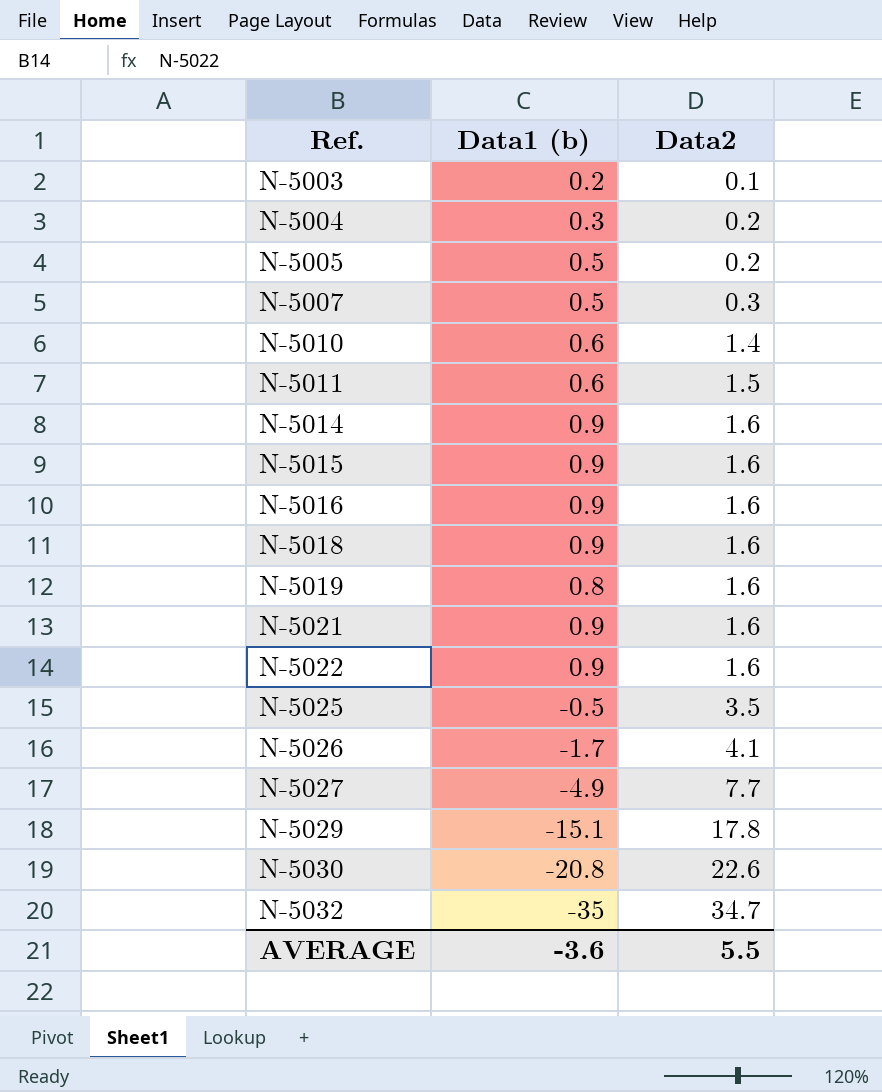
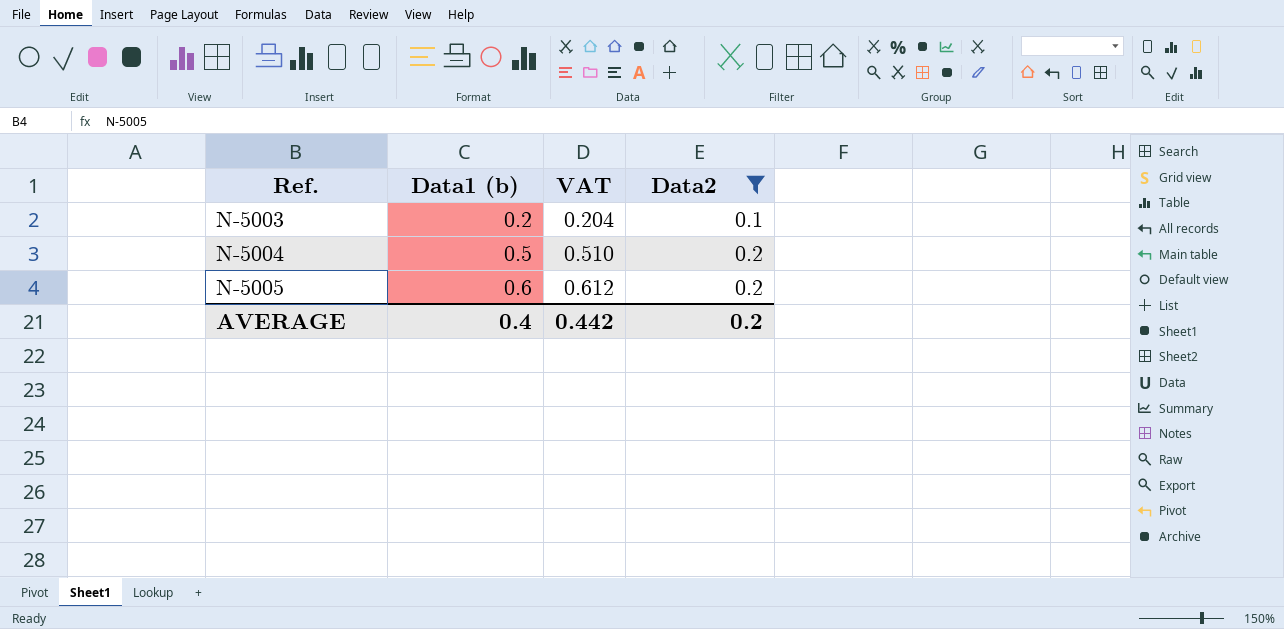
filter: none -> Data2 <= 0.2
column VAT | formula: none -> [Data1 (b)] * 1.02
N-5004 | Data1 (b): 0.3 -> 0.5
N-5005 | Data1 (b): 0.5 -> 0.6
AVERAGE | Data1 (b): -3.6 -> 0.4
AVERAGE | Data2: 5.5 -> 0.2

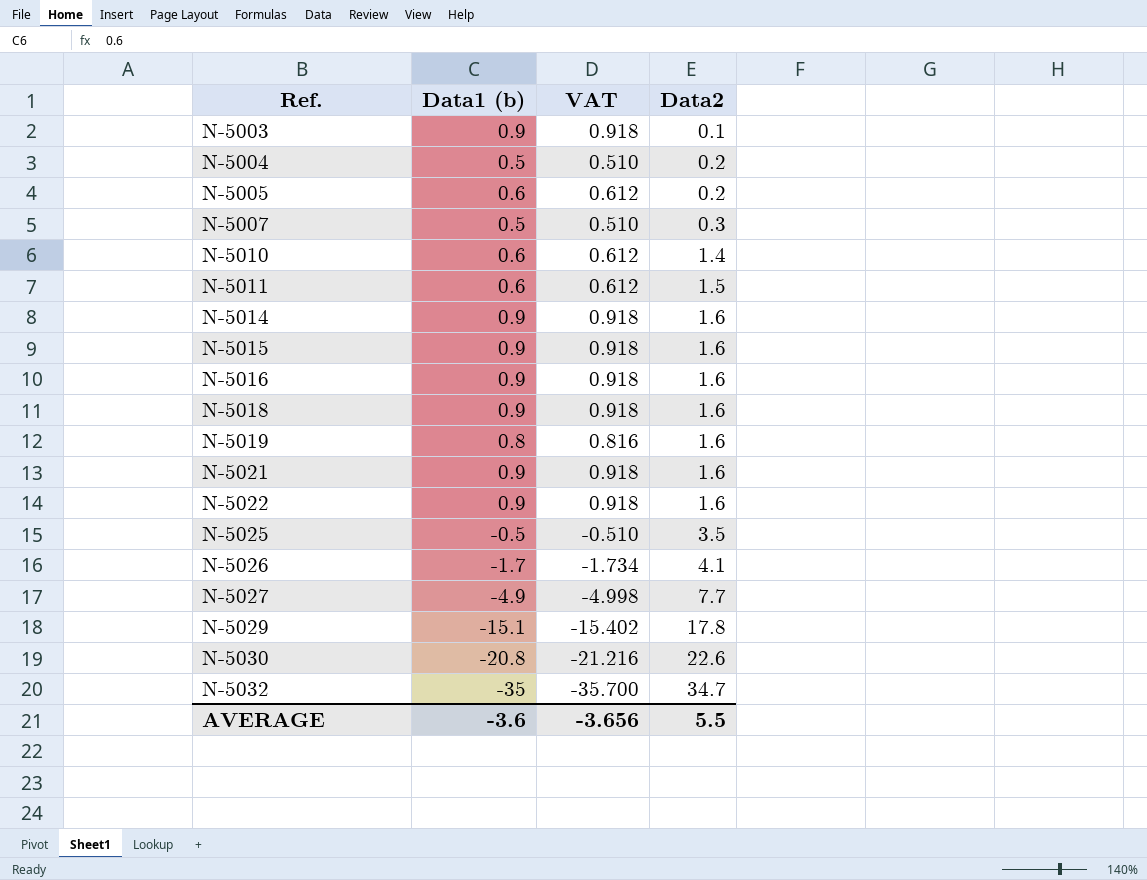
filter: Data2 <= 0.2 -> none
N-5003 | Data1 (b): 0.2 -> 0.9
N-5003 | VAT: 0.204 -> 0.918
AVERAGE | Data1 (b): 0.4 -> -3.6
AVERAGE | VAT: 0.442 -> -3.656
AVERAGE | Data2: 0.2 -> 5.5

